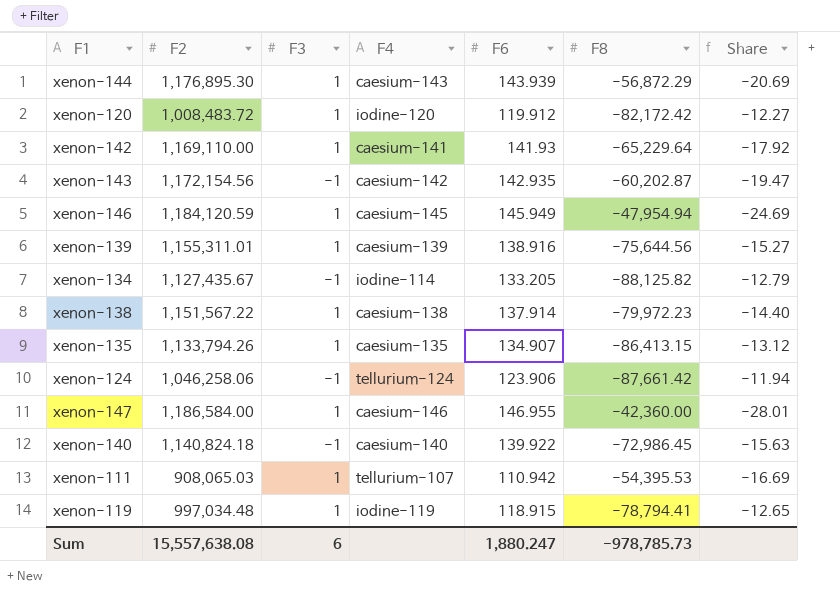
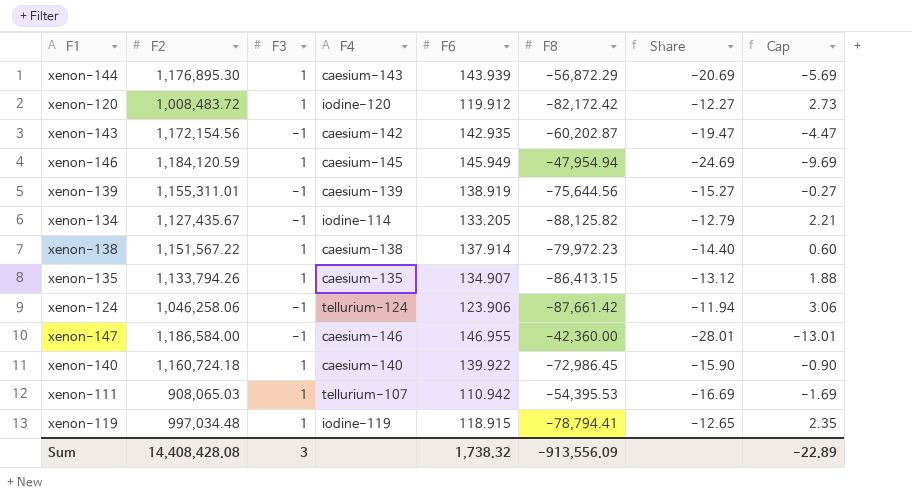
column Cap | formula: none -> [Share] + 15
row xenon-142: 1,169,110.00 | 1 | caesium-141 | 141.93 | -65,229.64 | -17.92 -> none
xenon-139 | F3: 1 -> -1
xenon-139 | F6: 138.916 -> 138.919
xenon-147 | F3: 1 -> -1
xenon-140 | F2: 1,140,824.18 -> 1,160,724.18
xenon-140 | F3: -1 -> 1
xenon-140 | Share: -15.63 -> -15.90
Sum | F2: 15,557,638.08 -> 14,408,428.08
Sum | F3: 6 -> 3
Sum | F6: 1,880.247 -> 1,738.32
Sum | F8: -978,785.73 -> -913,556.09

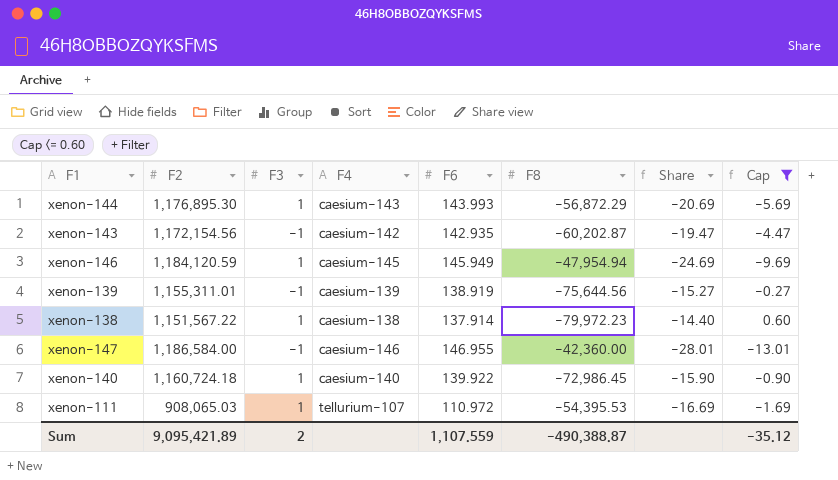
filter: none -> Cap <= 0.60
xenon-144 | F6: 143.939 -> 143.993
xenon-111 | F6: 110.942 -> 110.972
Sum | F2: 14,408,428.08 -> 9,095,421.89
Sum | F3: 3 -> 2
Sum | F6: 1,738.32 -> 1,107.559
Sum | F8: -913,556.09 -> -490,388.87
Sum | Cap: -22.89 -> -35.12

